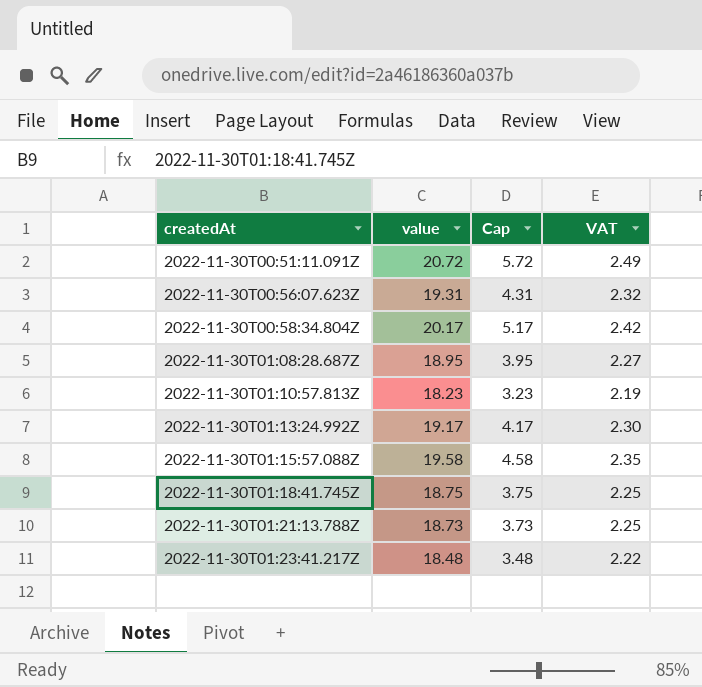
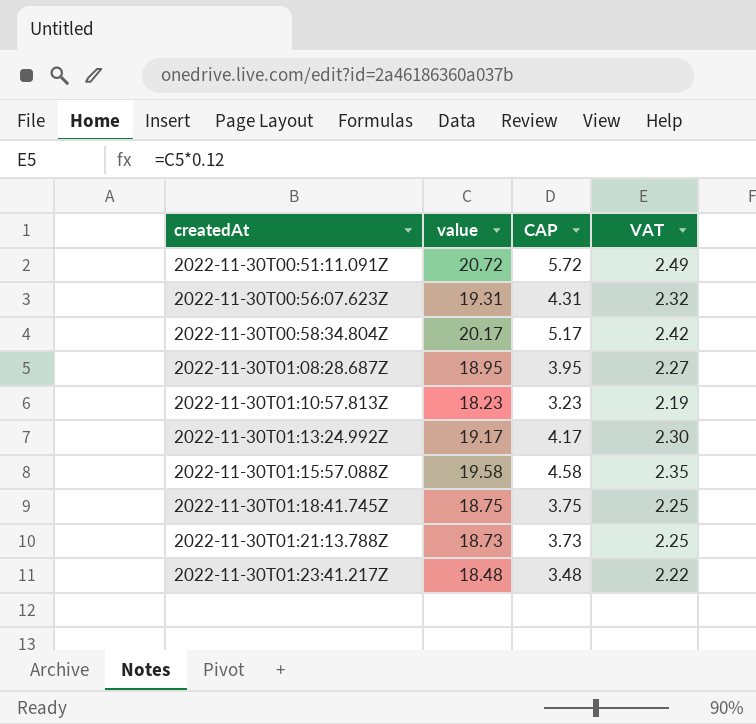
column name: Cap -> CAP

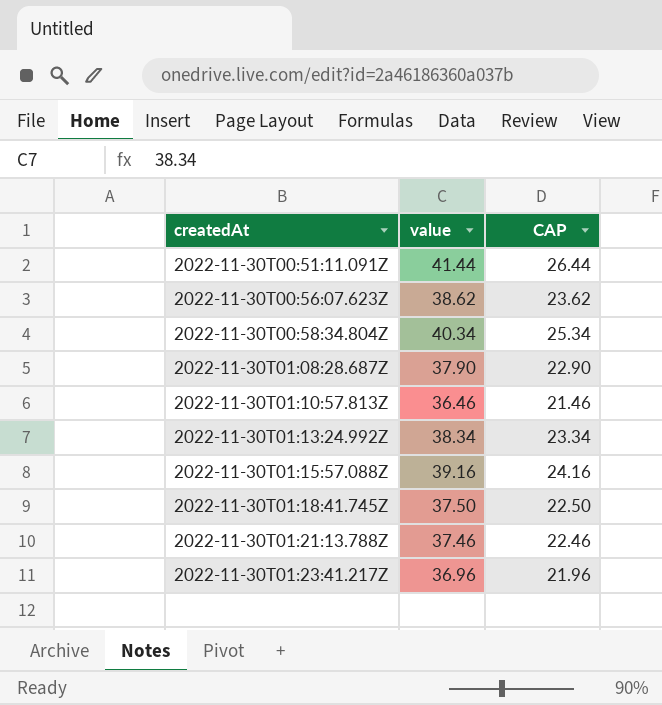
column VAT | formula: [value] * 0.12 -> none
2022-11-30T00:51:11.091Z | value: 20.72 -> 41.44
2022-11-30T00:51:11.091Z | CAP: 5.72 -> 26.44
2022-11-30T00:56:07.623Z | value: 19.31 -> 38.62
2022-11-30T00:56:07.623Z | CAP: 4.31 -> 23.62
2022-11-30T00:58:34.804Z | value: 20.17 -> 40.34
2022-11-30T00:58:34.804Z | CAP: 5.17 -> 25.34
2022-11-30T01:08:28.687Z | value: 18.95 -> 37.90
2022-11-30T01:08:28.687Z | CAP: 3.95 -> 22.90
2022-11-30T01:10:57.813Z | value: 18.23 -> 36.46
2022-11-30T01:10:57.813Z | CAP: 3.23 -> 21.46
2022-11-30T01:13:24.992Z | value: 19.17 -> 38.34
2022-11-30T01:13:24.992Z | CAP: 4.17 -> 23.34
2022-11-30T01:15:57.088Z | value: 19.58 -> 39.16
2022-11-30T01:15:57.088Z | CAP: 4.58 -> 24.16
2022-11-30T01:18:41.745Z | value: 18.75 -> 37.50
2022-11-30T01:18:41.745Z | CAP: 3.75 -> 22.50
2022-11-30T01:21:13.788Z | value: 18.73 -> 37.46
2022-11-30T01:21:13.788Z | CAP: 3.73 -> 22.46
2022-11-30T01:23:41.217Z | value: 18.48 -> 36.96
2022-11-30T01:23:41.217Z | CAP: 3.48 -> 21.96

